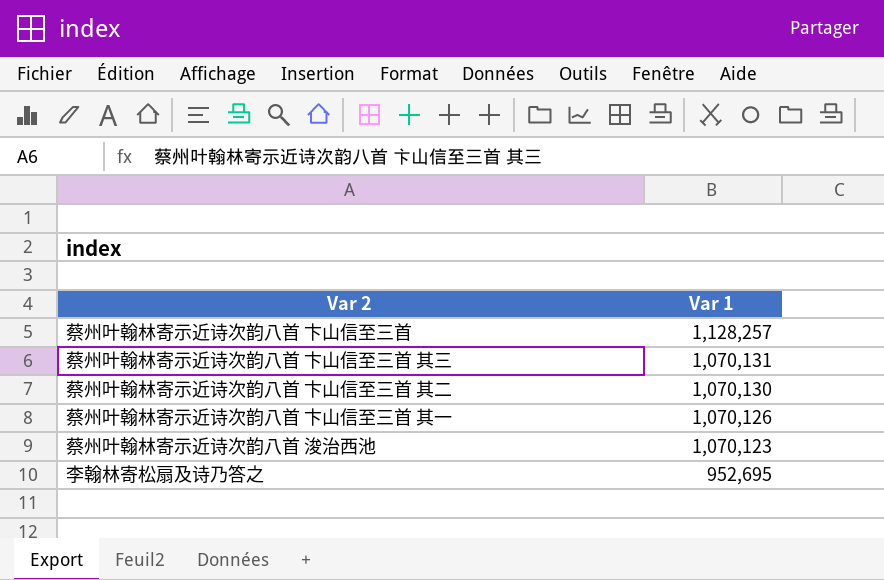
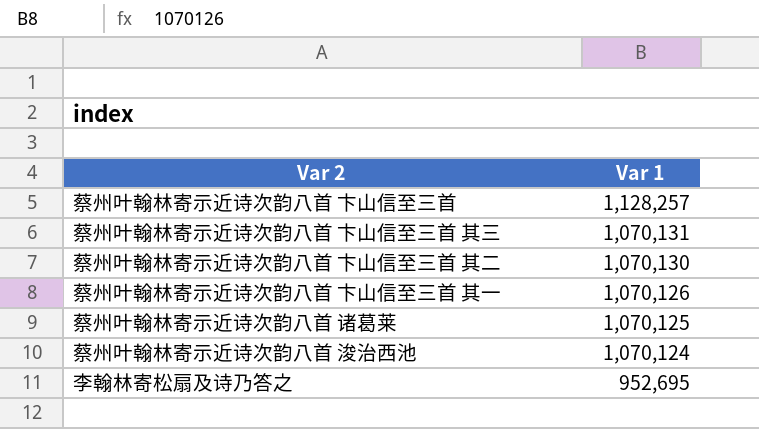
row 蔡州叶翰林寄示近诗次韵八首 诸葛莱: none -> 1,070,125
蔡州叶翰林寄示近诗次韵八首 浚治西池 | Var 1: 1,070,123 -> 1,070,124

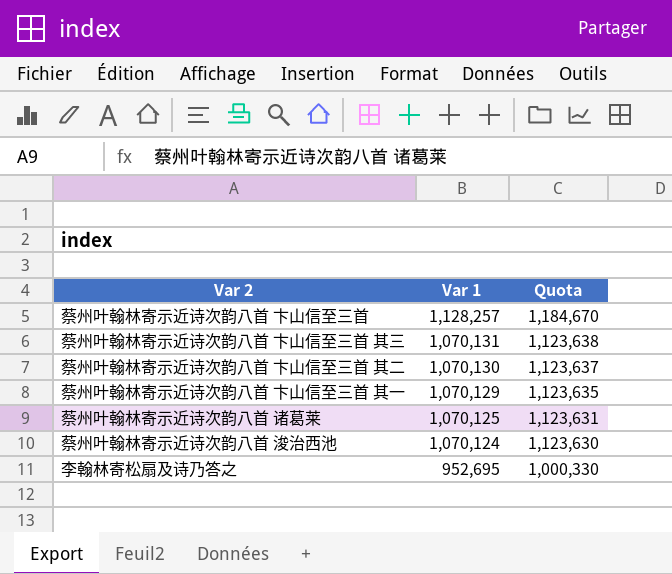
column Quota | formula: none -> [Var 1] * 1.05
蔡州叶翰林寄示近诗次韵八首 卞山信至三首 其一 | Var 1: 1,070,126 -> 1,070,129

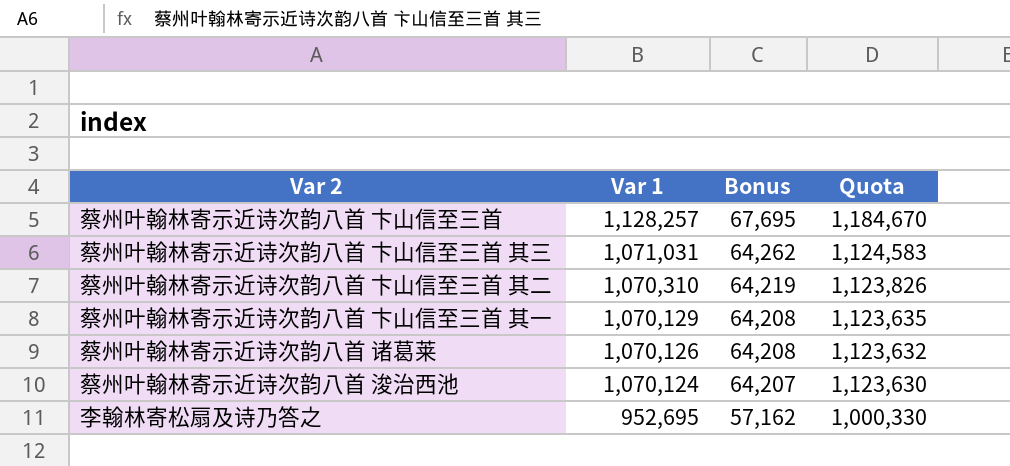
column Bonus | formula: none -> [Var 1] * 0.06
蔡州叶翰林寄示近诗次韵八首 卞山信至三首 其三 | Var 1: 1,070,131 -> 1,071,031
蔡州叶翰林寄示近诗次韵八首 卞山信至三首 其三 | Quota: 1,123,638 -> 1,124,583
蔡州叶翰林寄示近诗次韵八首 卞山信至三首 其二 | Var 1: 1,070,130 -> 1,070,310
蔡州叶翰林寄示近诗次韵八首 卞山信至三首 其二 | Quota: 1,123,637 -> 1,123,826
蔡州叶翰林寄示近诗次韵八首 诸葛莱 | Var 1: 1,070,125 -> 1,070,126
蔡州叶翰林寄示近诗次韵八首 诸葛莱 | Quota: 1,123,631 -> 1,123,632

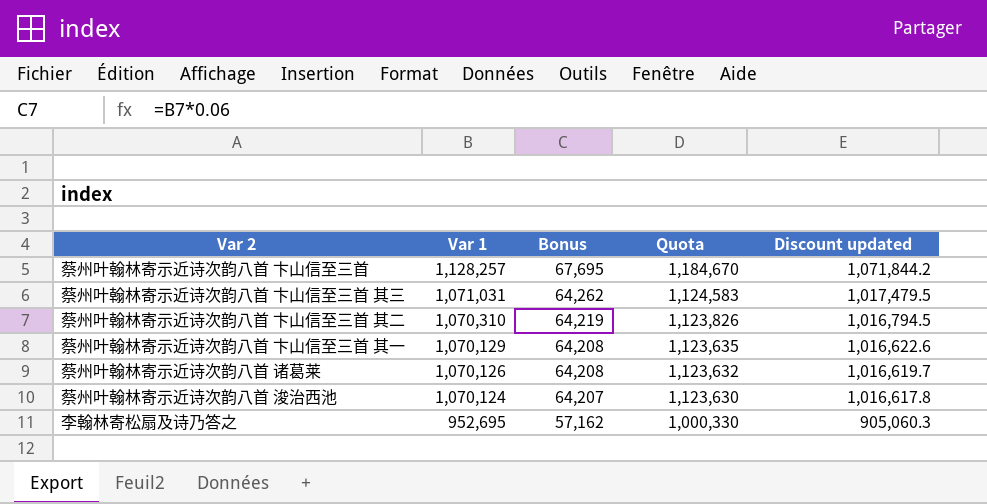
column Discount updated | formula: none -> [Var 1] * 0.95

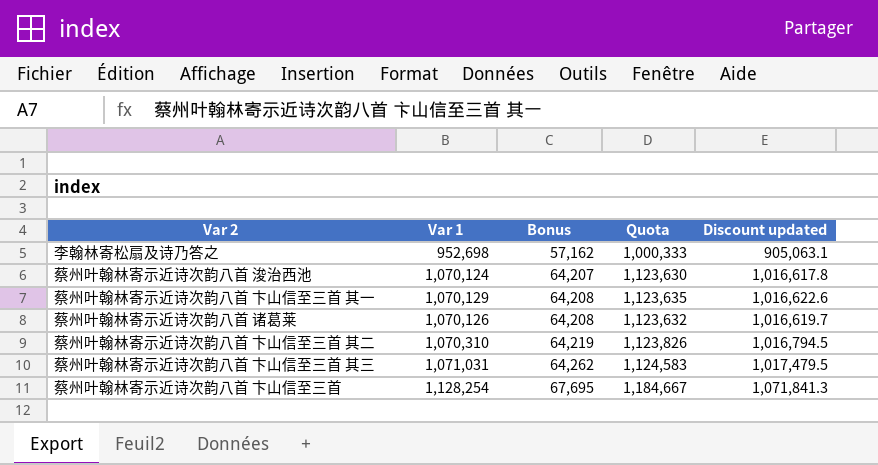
row order: Var 1 descending -> Bonus ascending
李翰林寄松扇及诗乃答之 | Var 1: 952,695 -> 952,698
李翰林寄松扇及诗乃答之 | Quota: 1,000,330 -> 1,000,333
李翰林寄松扇及诗乃答之 | Discount updated: 905,060.3 -> 905,063.1
蔡州叶翰林寄示近诗次韵八首 卞山信至三首 | Var 1: 1,128,257 -> 1,128,254
蔡州叶翰林寄示近诗次韵八首 卞山信至三首 | Quota: 1,184,670 -> 1,184,667
蔡州叶翰林寄示近诗次韵八首 卞山信至三首 | Discount updated: 1,071,844.2 -> 1,071,841.3

